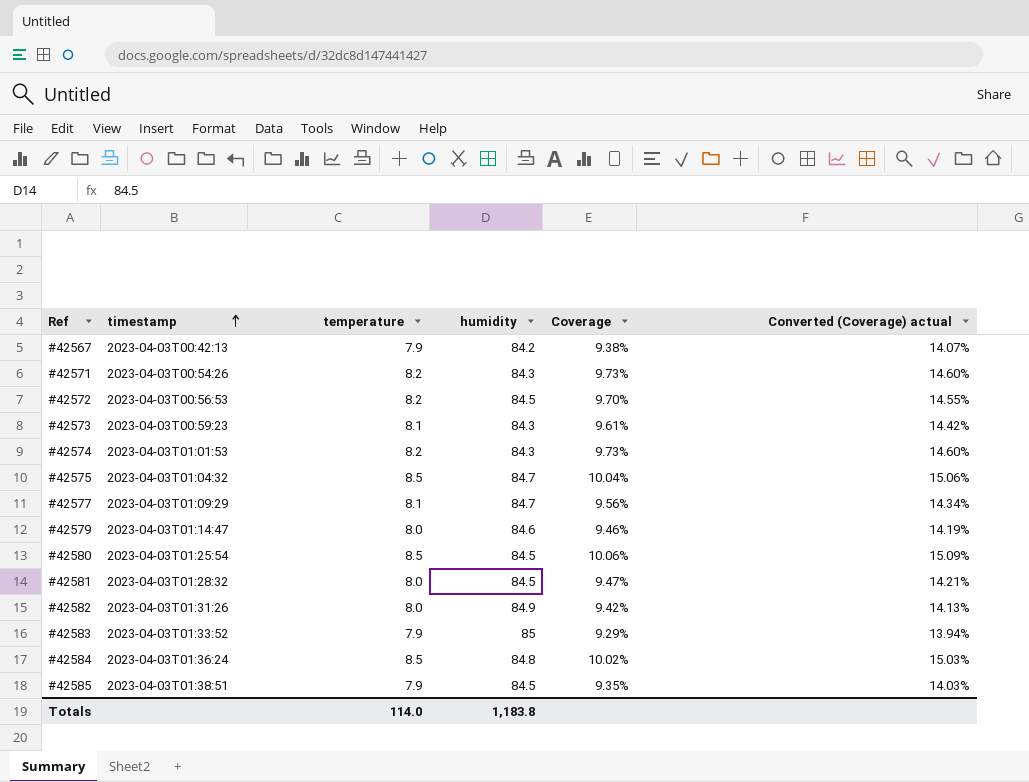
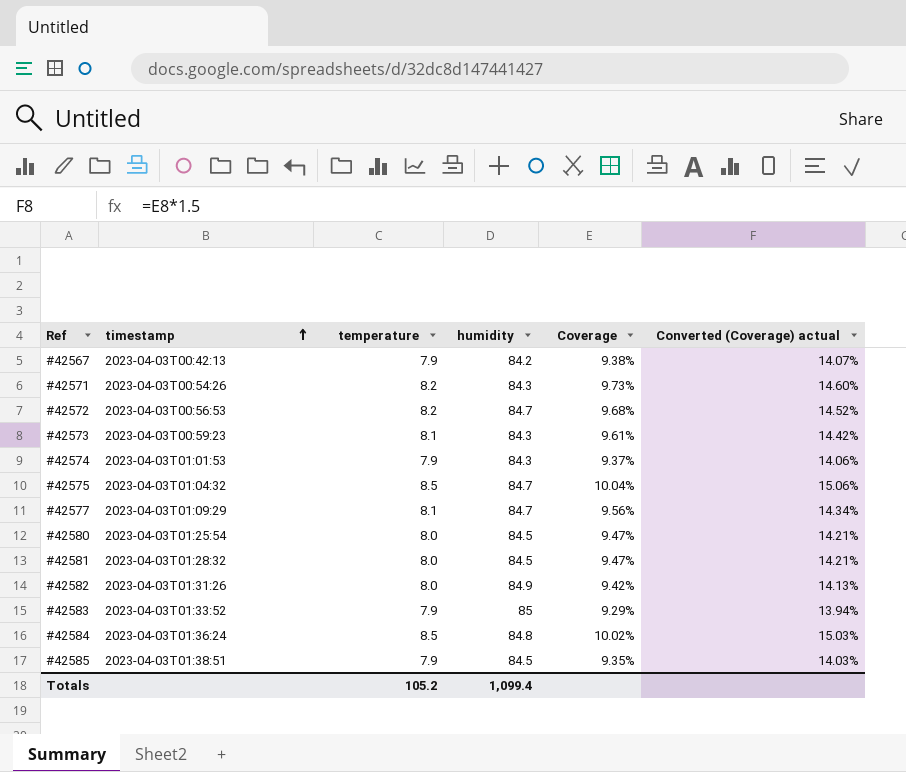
row #42579: 2023-04-03T01:14:47 | 8.0 | 84.6 | 9.46% | 14.19% -> none
#42572 | humidity: 84.5 -> 84.7
#42572 | Coverage: 9.70% -> 9.68%
#42572 | Converted (Coverage) actual: 14.55% -> 14.52%
#42574 | temperature: 8.2 -> 7.9
#42574 | Coverage: 9.73% -> 9.37%
#42574 | Converted (Coverage) actual: 14.60% -> 14.06%
#42580 | temperature: 8.5 -> 8.0
#42580 | Coverage: 10.06% -> 9.47%
#42580 | Converted (Coverage) actual: 15.09% -> 14.21%
Totals | temperature: 114.0 -> 105.2
Totals | humidity: 1,183.8 -> 1,099.4

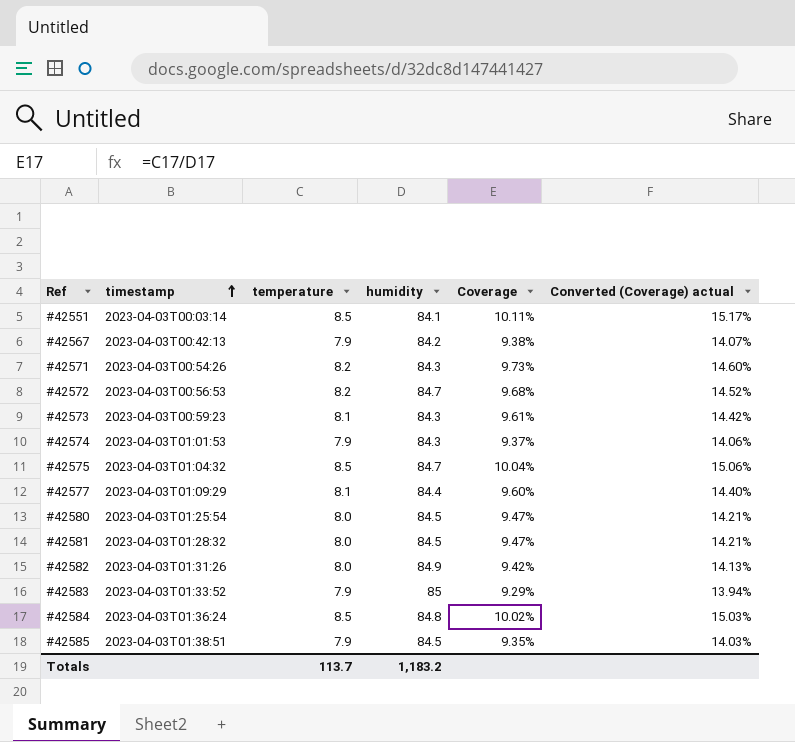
row #42551: none -> 2023-04-03T00:03:14 | 8.5 | 84.1 | 10.11% | 15.17%
#42577 | humidity: 84.7 -> 84.4
#42577 | Coverage: 9.56% -> 9.60%
#42577 | Converted (Coverage) actual: 14.34% -> 14.40%
Totals | temperature: 105.2 -> 113.7
Totals | humidity: 1,099.4 -> 1,183.2

